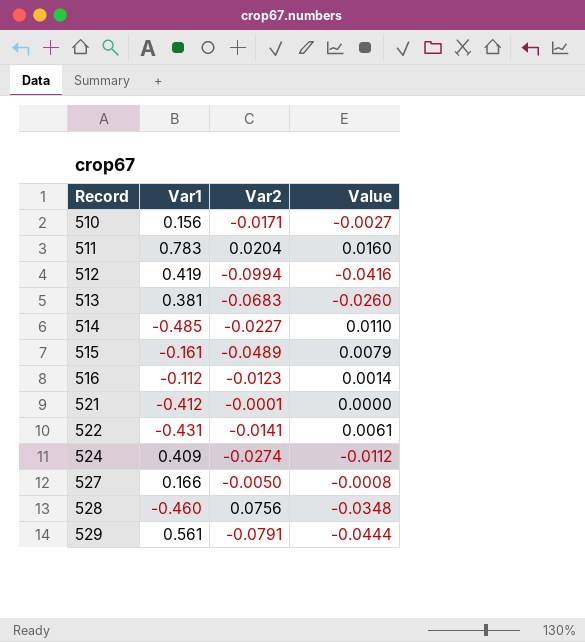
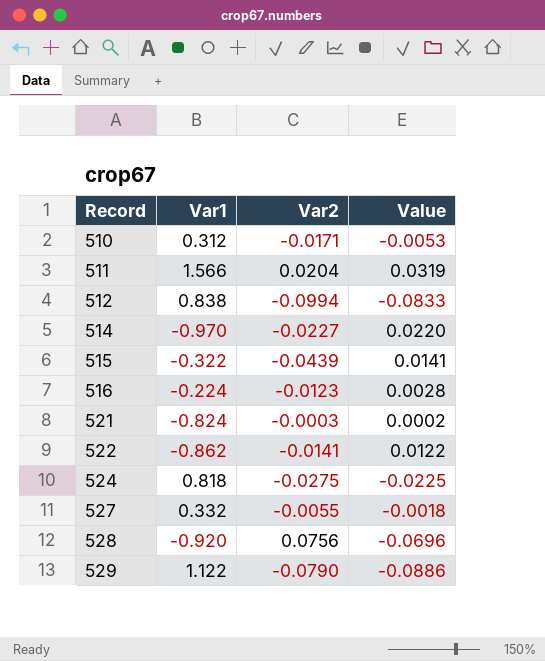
row 513: 0.381 | -0.0683 | -0.0260 -> none
510 | Var1: 0.156 -> 0.312
510 | Value: -0.0027 -> -0.0053
511 | Var1: 0.783 -> 1.566
511 | Value: 0.0160 -> 0.0319
512 | Var1: 0.419 -> 0.838
512 | Value: -0.0416 -> -0.0833
514 | Var1: -0.485 -> -0.970
514 | Value: 0.0110 -> 0.0220
515 | Var1: -0.161 -> -0.322
515 | Var2: -0.0489 -> -0.0439
515 | Value: 0.0079 -> 0.0141
516 | Var1: -0.112 -> -0.224
516 | Value: 0.0014 -> 0.0028
521 | Var1: -0.412 -> -0.824
521 | Var2: -0.0001 -> -0.0003
521 | Value: 0.0000 -> 0.0002
522 | Var1: -0.431 -> -0.862
522 | Value: 0.0061 -> 0.0122
524 | Var1: 0.409 -> 0.818
524 | Var2: -0.0274 -> -0.0275
524 | Value: -0.0112 -> -0.0225
527 | Var1: 0.166 -> 0.332
527 | Var2: -0.0050 -> -0.0055
527 | Value: -0.0008 -> -0.0018
528 | Var1: -0.460 -> -0.920
528 | Value: -0.0348 -> -0.0696
529 | Var1: 0.561 -> 1.122
529 | Var2: -0.0791 -> -0.0790
529 | Value: -0.0444 -> -0.0886

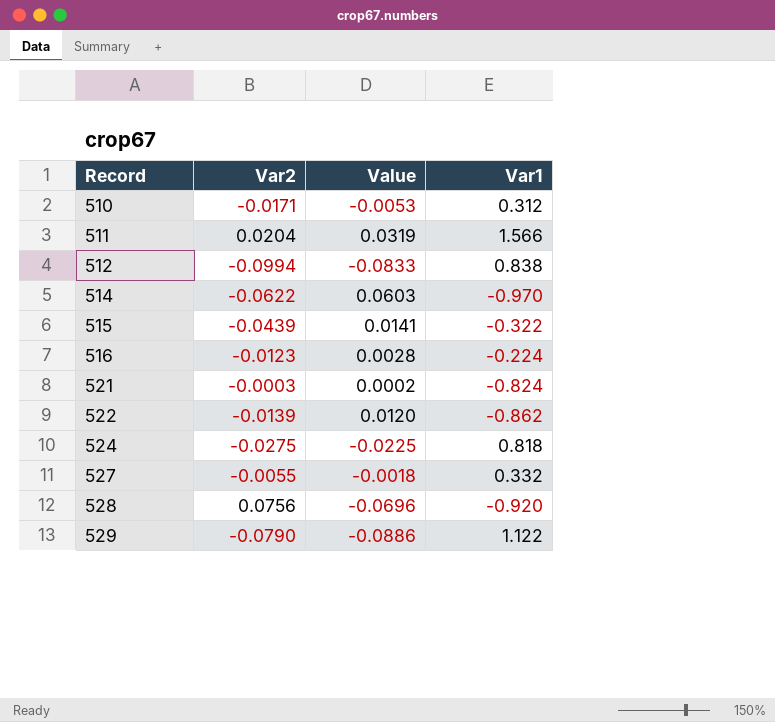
column Var1 | position: 2 -> 4
514 | Var2: -0.0227 -> -0.0622
514 | Value: 0.0220 -> 0.0603
522 | Var2: -0.0141 -> -0.0139
522 | Value: 0.0122 -> 0.0120

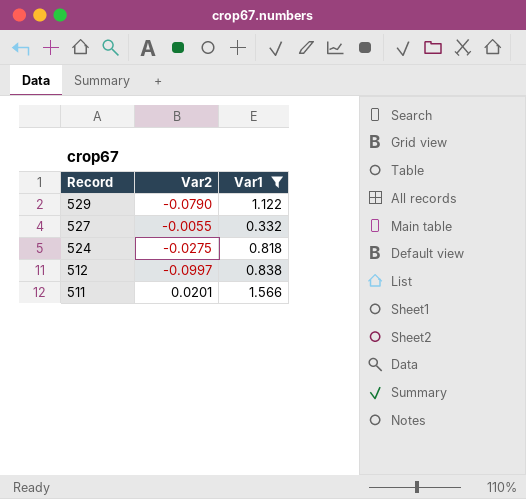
filter: none -> Var1 >= 0.332
row order: Record ascending -> Record descending
column Value | formula: [Var2] * [Var1] -> none
512 | Var2: -0.0994 -> -0.0997
511 | Var2: 0.0204 -> 0.0201

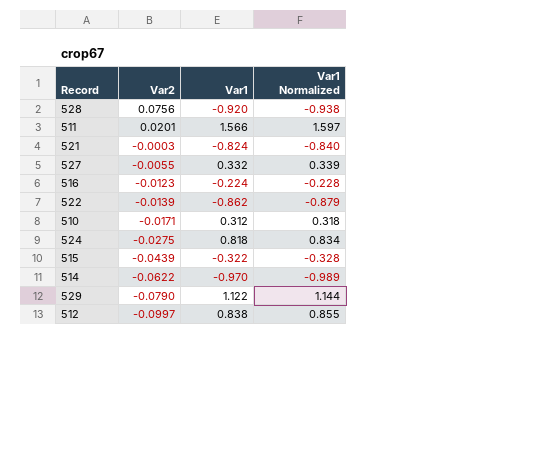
filter: Var1 >= 0.332 -> none
row order: Record descending -> Var2 descending
column Var1 Normalized | formula: none -> [Var1] * 1.02

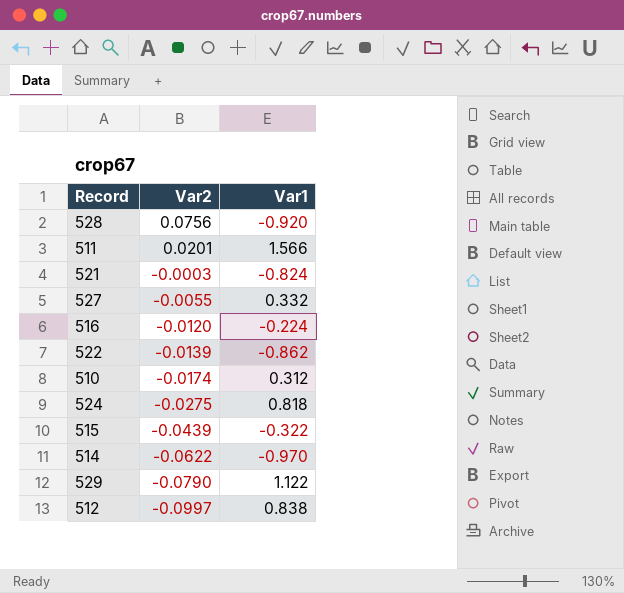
column Var1 Normalized | formula: [Var1] * 1.02 -> none
516 | Var2: -0.0123 -> -0.0120
510 | Var2: -0.0171 -> -0.0174

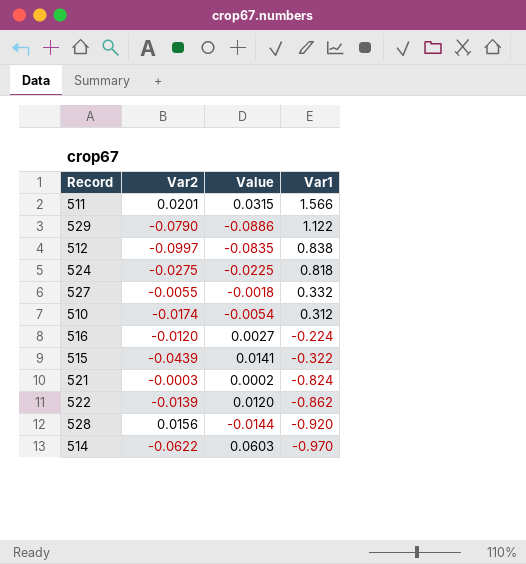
row order: Var2 descending -> Var1 descending
column Value | formula: none -> [Var2] * [Var1]
528 | Var2: 0.0756 -> 0.0156

